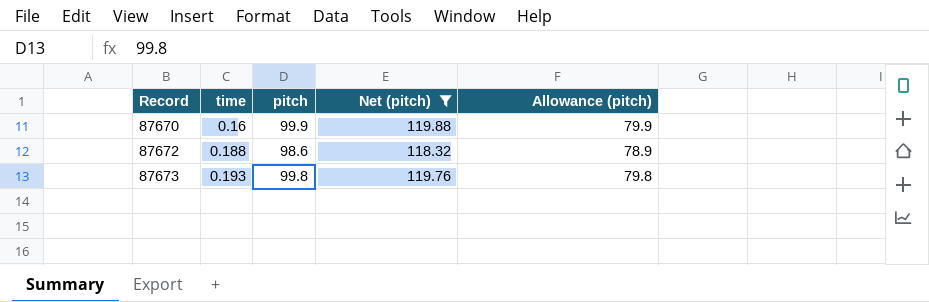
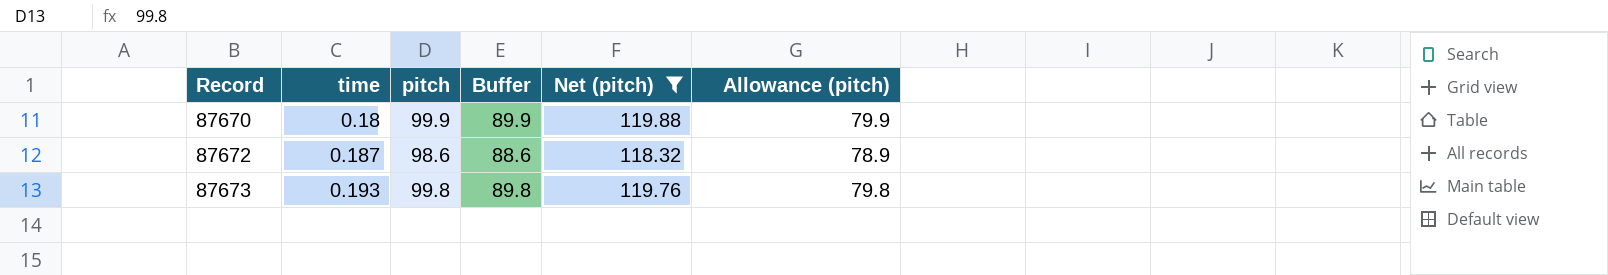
column Buffer | formula: none -> [pitch] - 10
87670 | time: 0.16 -> 0.18
87672 | time: 0.188 -> 0.187

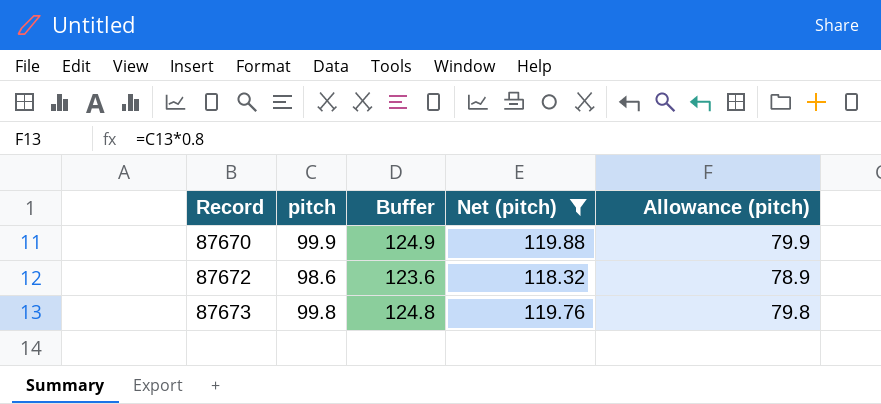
column time | position: 2 -> none
column Buffer | formula: [pitch] - 10 -> [pitch] + 25

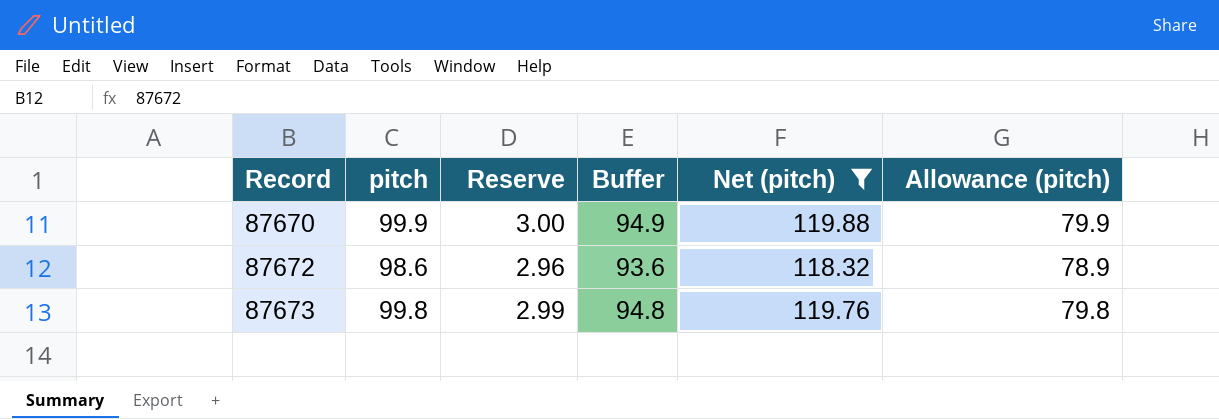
column Reserve | formula: none -> [pitch] * 0.03
column Buffer | formula: [pitch] + 25 -> [pitch] - 5

